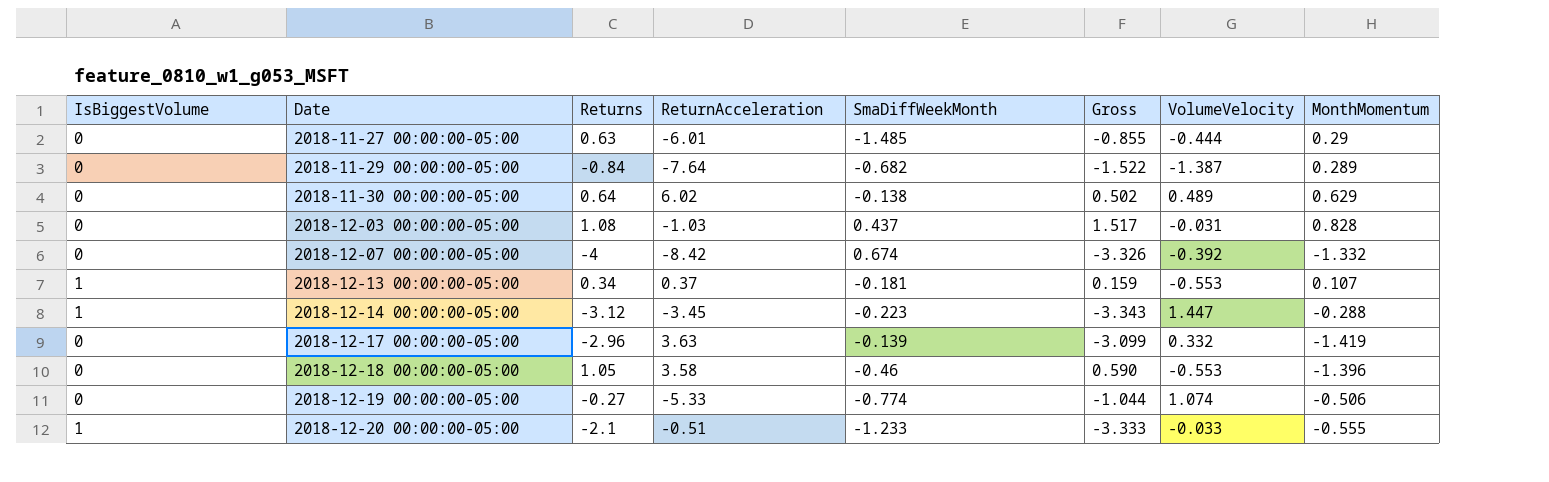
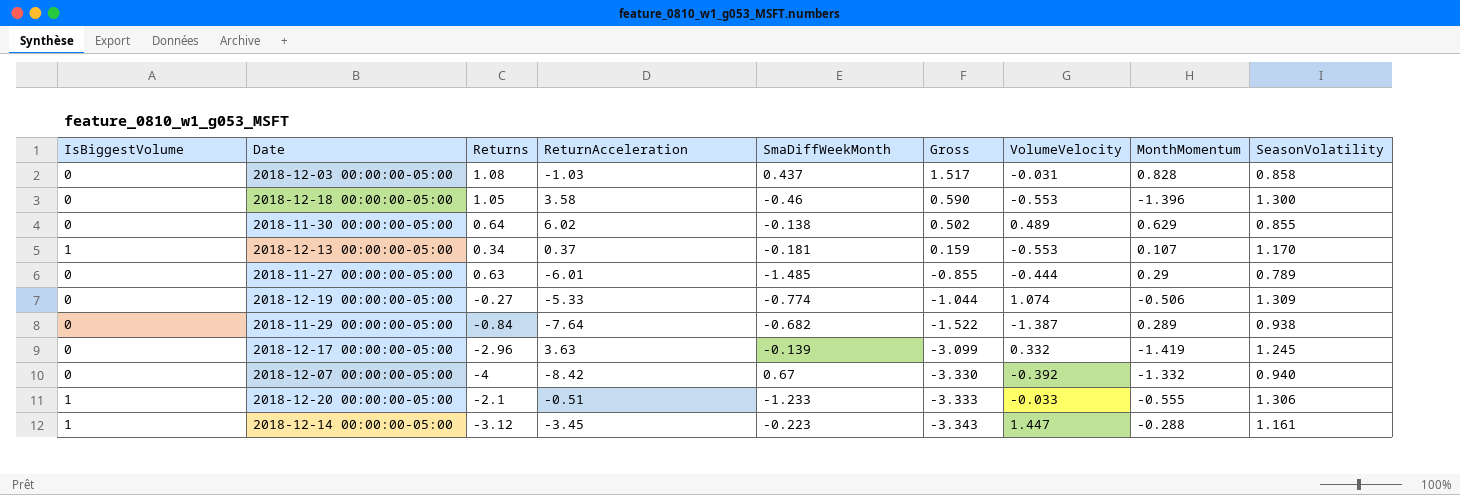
row order: Date ascending -> Gross descending
column SeasonVolatility | position: none -> 9
2018-12-07 00:00:00-05:00 | SmaDiffWeekMonth: 0.674 -> 0.67
2018-12-07 00:00:00-05:00 | Gross: -3.326 -> -3.330

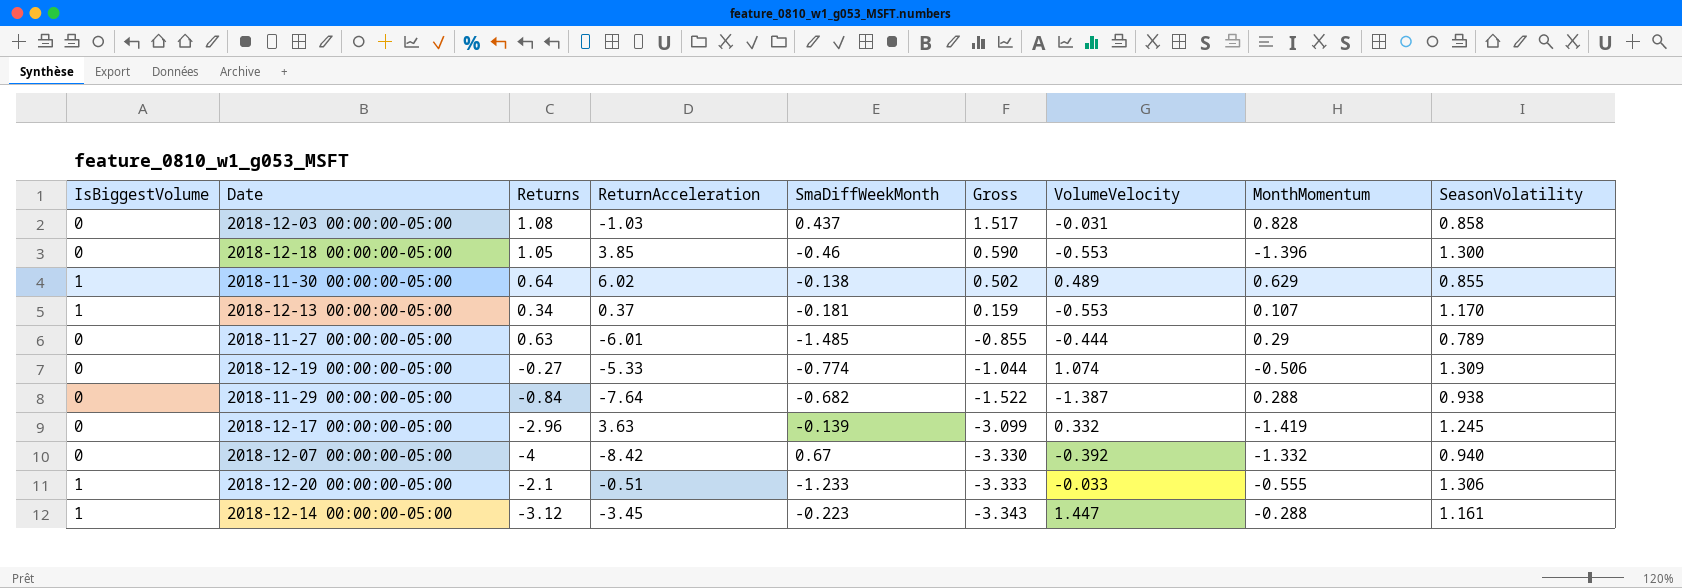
2018-12-18 00:00:00-05:00 | ReturnAcceleration: 3.58 -> 3.85
2018-11-30 00:00:00-05:00 | IsBiggestVolume: 0 -> 1
2018-11-29 00:00:00-05:00 | MonthMomentum: 0.289 -> 0.288

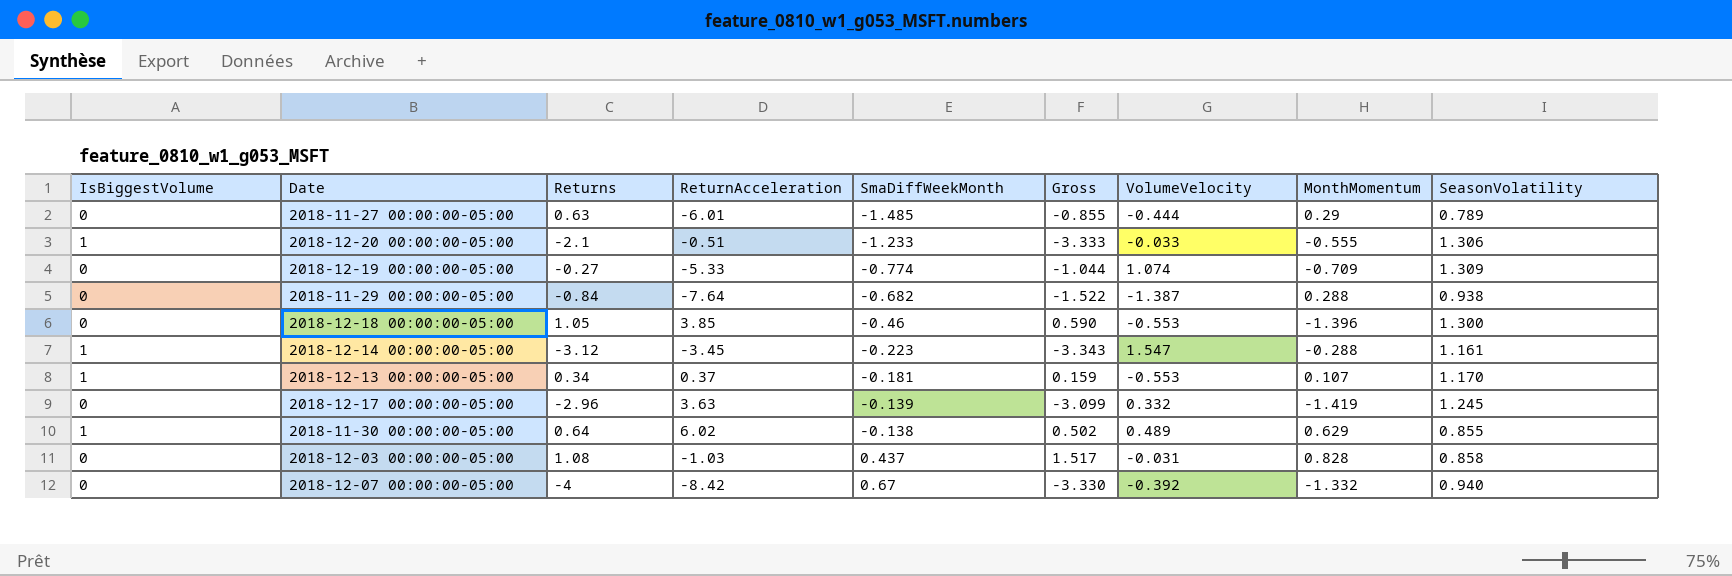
row order: Gross descending -> SmaDiffWeekMonth ascending
2018-12-19 00:00:00-05:00 | MonthMomentum: -0.506 -> -0.709
2018-12-14 00:00:00-05:00 | VolumeVelocity: 1.447 -> 1.547

